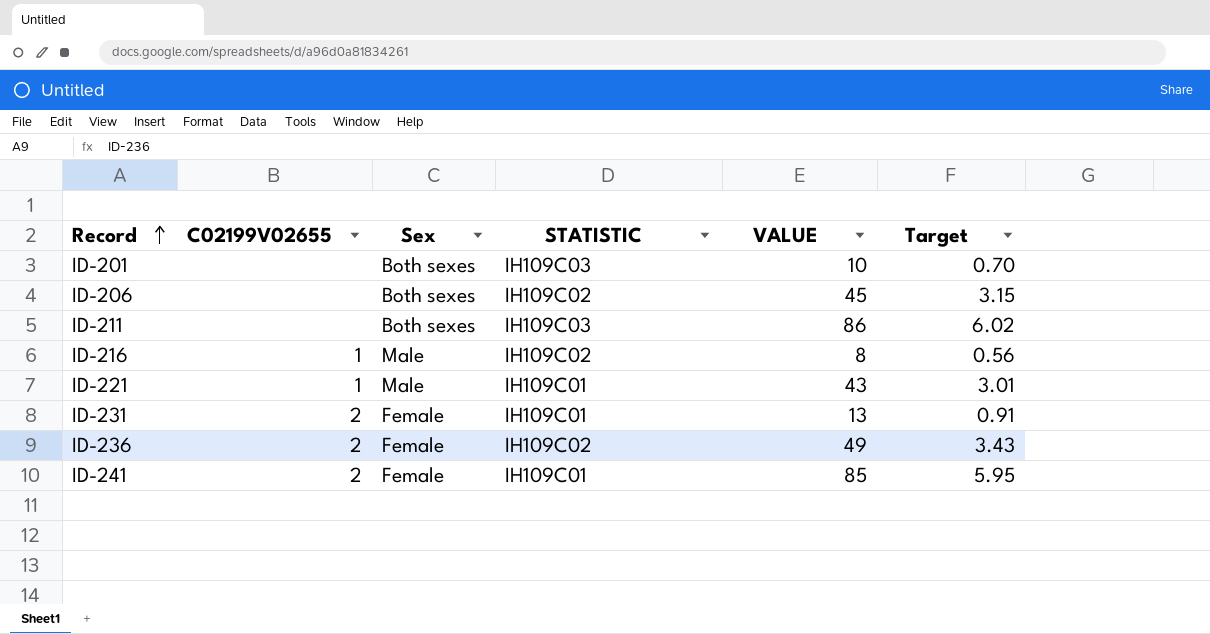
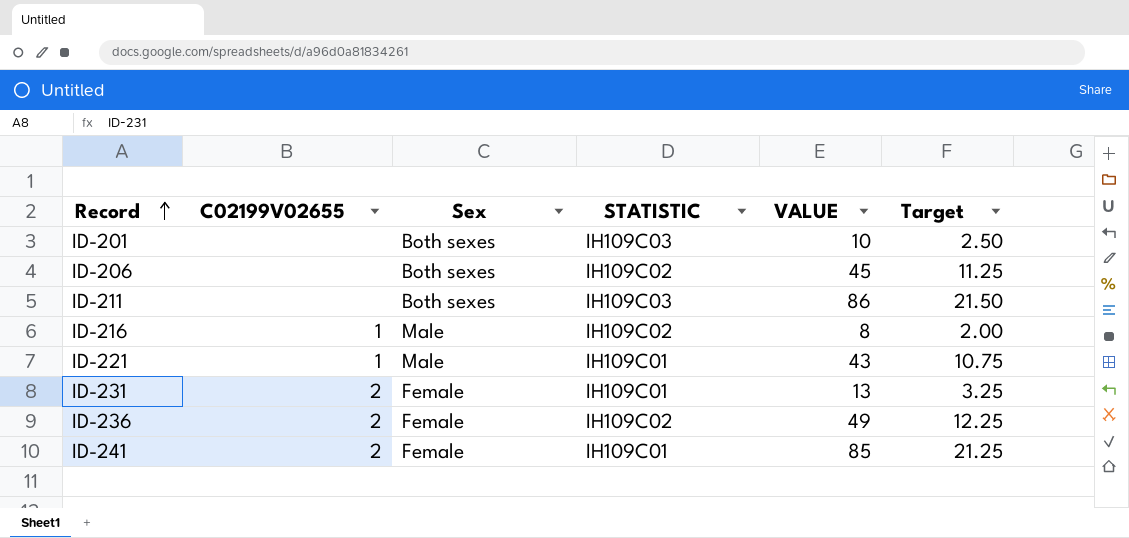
column Target | formula: [VALUE] * 0.07 -> [VALUE] * 0.25

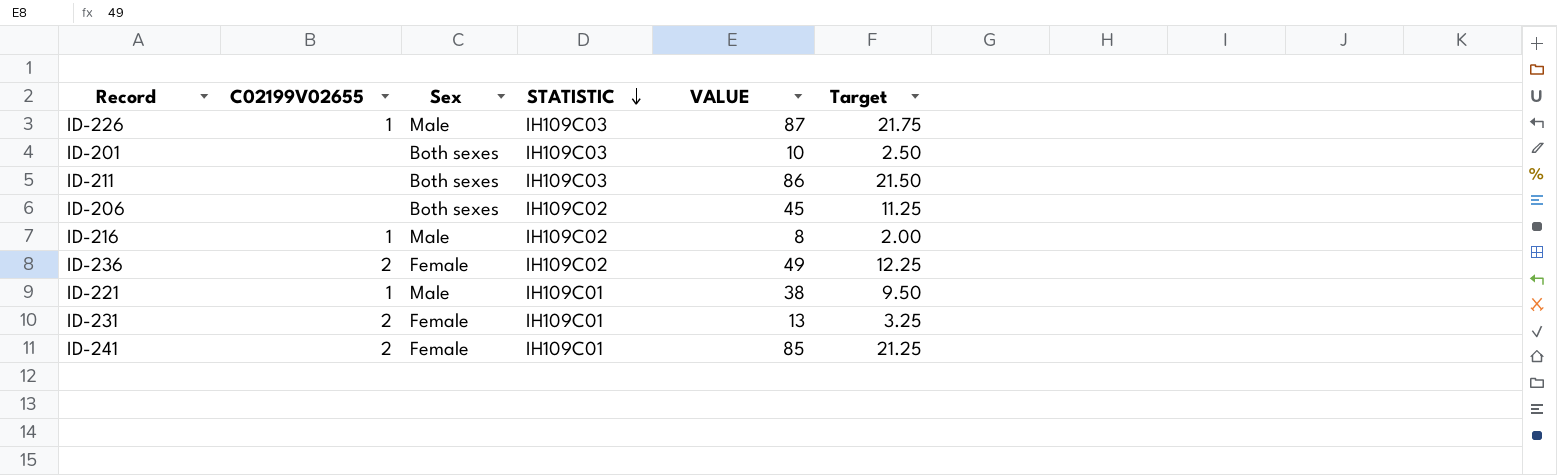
row order: Record ascending -> STATISTIC descending
row ID-226: none -> 1 | Male | IH109C03 | 87 | 21.75
ID-221 | VALUE: 43 -> 38
ID-221 | Target: 10.75 -> 9.50

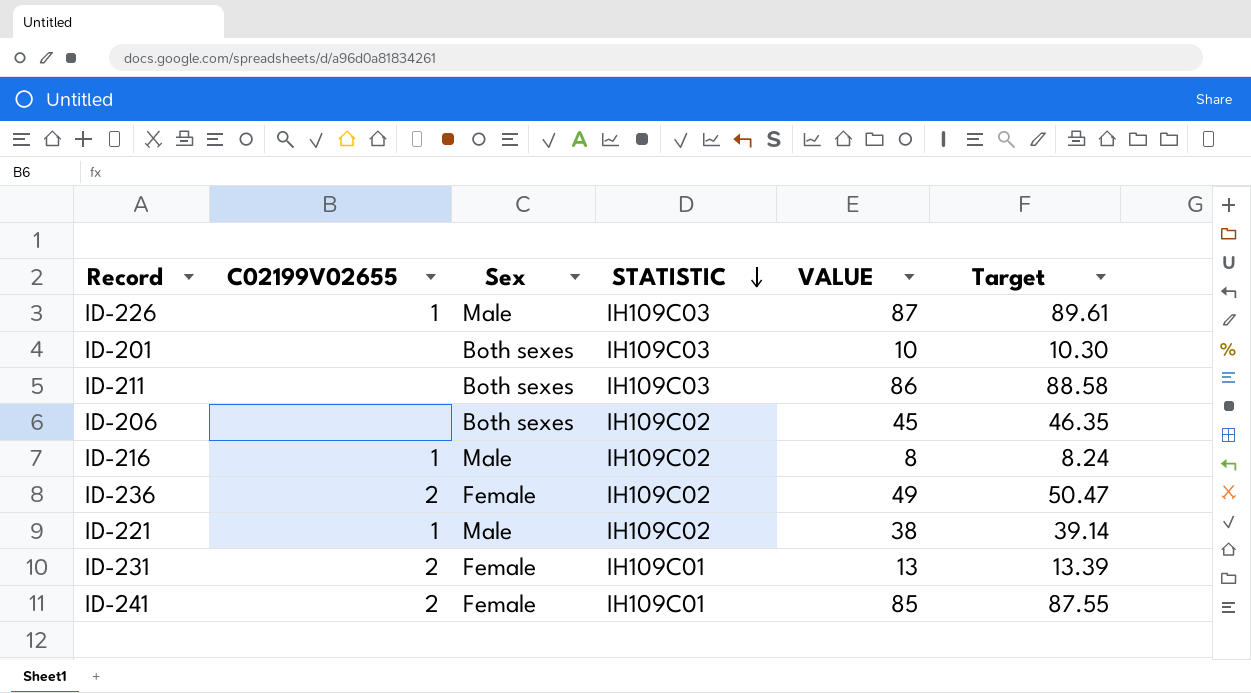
column Target | formula: [VALUE] * 0.25 -> [VALUE] * 1.03
ID-221 | STATISTIC: IH109C01 -> IH109C02

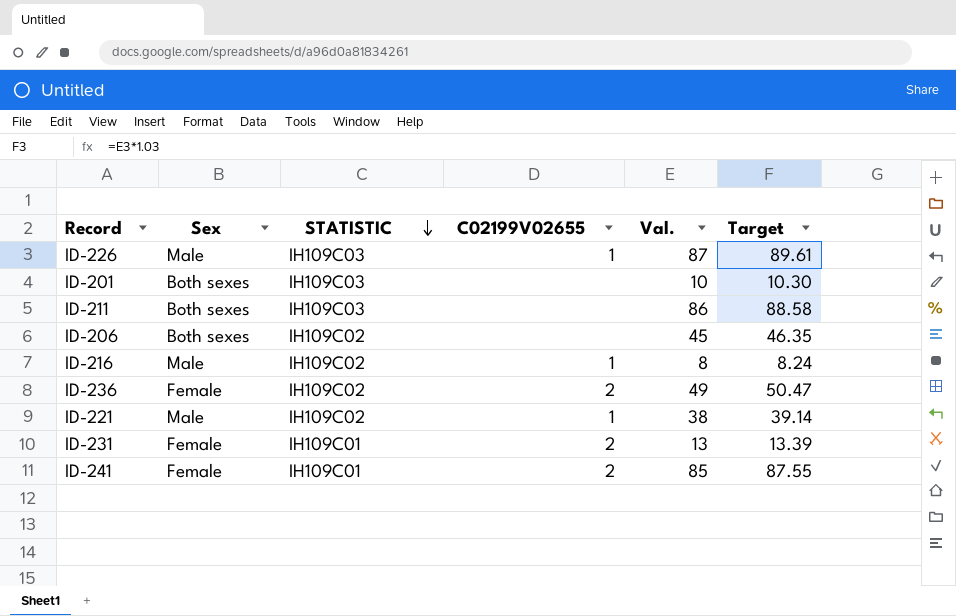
column C02199V02655 | position: 2 -> 4
column name: VALUE -> Val.

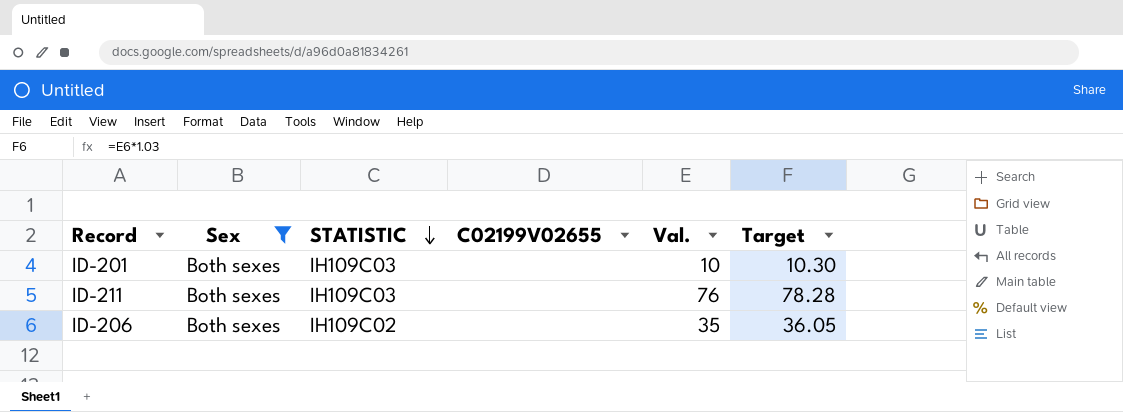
filter: none -> Sex = Both sexes
ID-211 | Val.: 86 -> 76
ID-211 | Target: 88.58 -> 78.28
ID-206 | Val.: 45 -> 35
ID-206 | Target: 46.35 -> 36.05

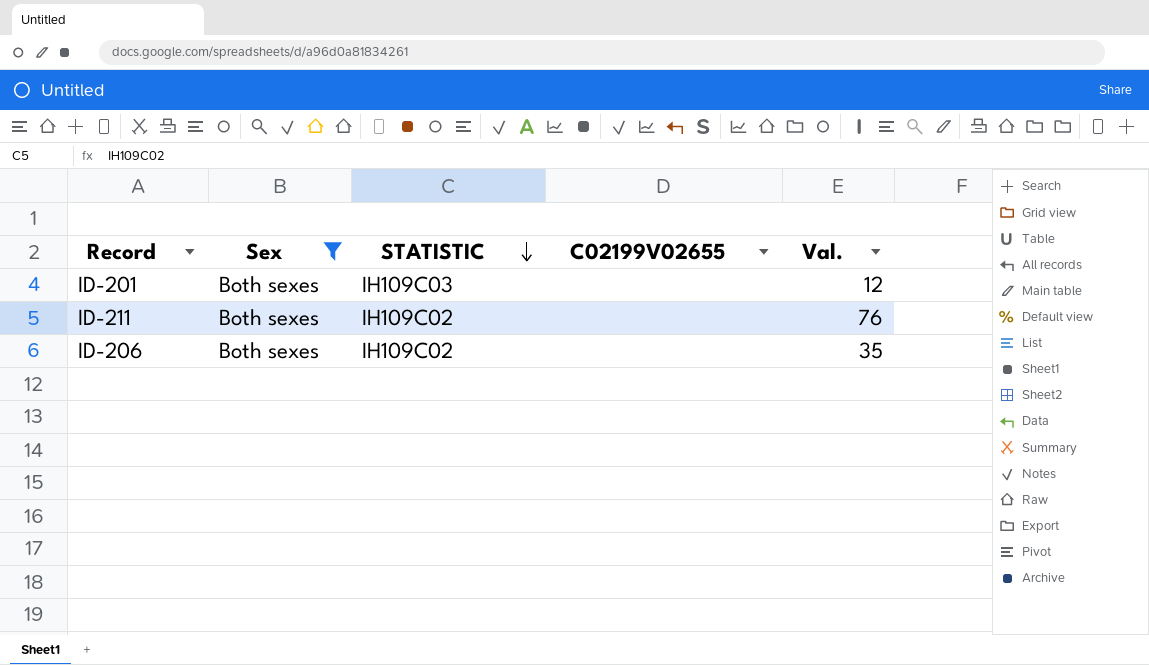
column Target | formula: [Val.] * 1.03 -> none
ID-201 | Val.: 10 -> 12
ID-211 | STATISTIC: IH109C03 -> IH109C02

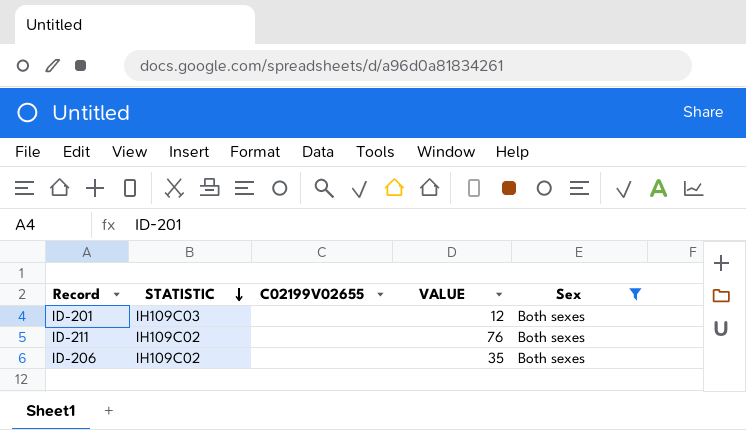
column name: Val. -> VALUE
column Sex | position: 2 -> 5

